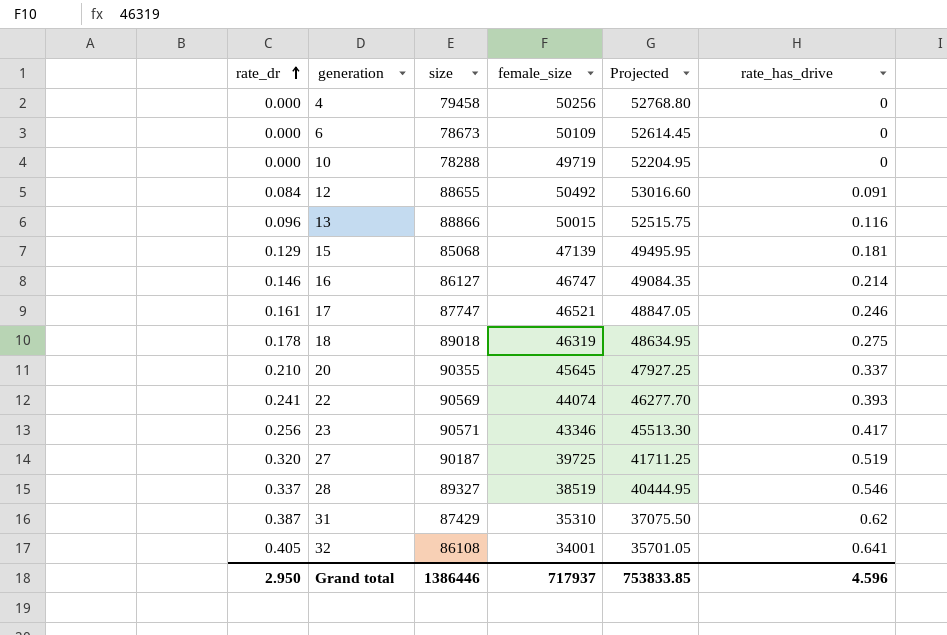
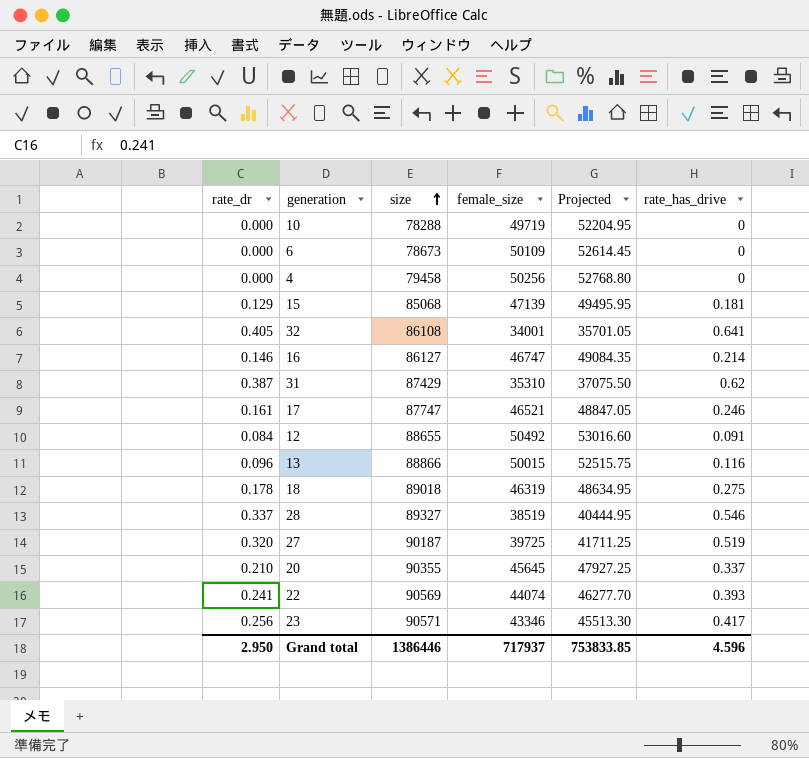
row order: rate_dr ascending -> size ascending

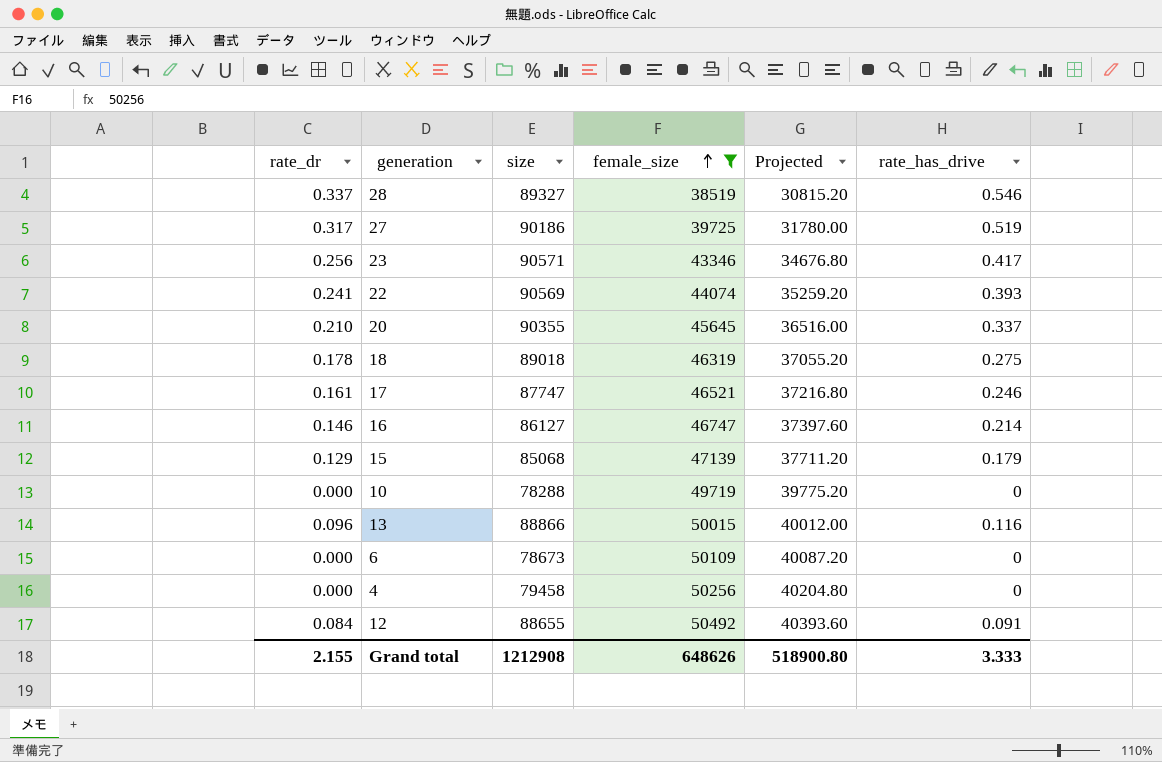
filter: none -> female_size >= 38519
row order: size ascending -> female_size ascending
column Projected | formula: [female_size] * 1.05 -> [female_size] * 0.8
27 | rate_dr: 0.320 -> 0.317
27 | size: 90187 -> 90186
15 | rate_has_drive: 0.181 -> 0.179
Grand total | rate_dr: 2.950 -> 2.155
Grand total | size: 1386446 -> 1212908
Grand total | female_size: 717937 -> 648626
Grand total | Projected: 753833.85 -> 518900.80
Grand total | rate_has_drive: 4.596 -> 3.333

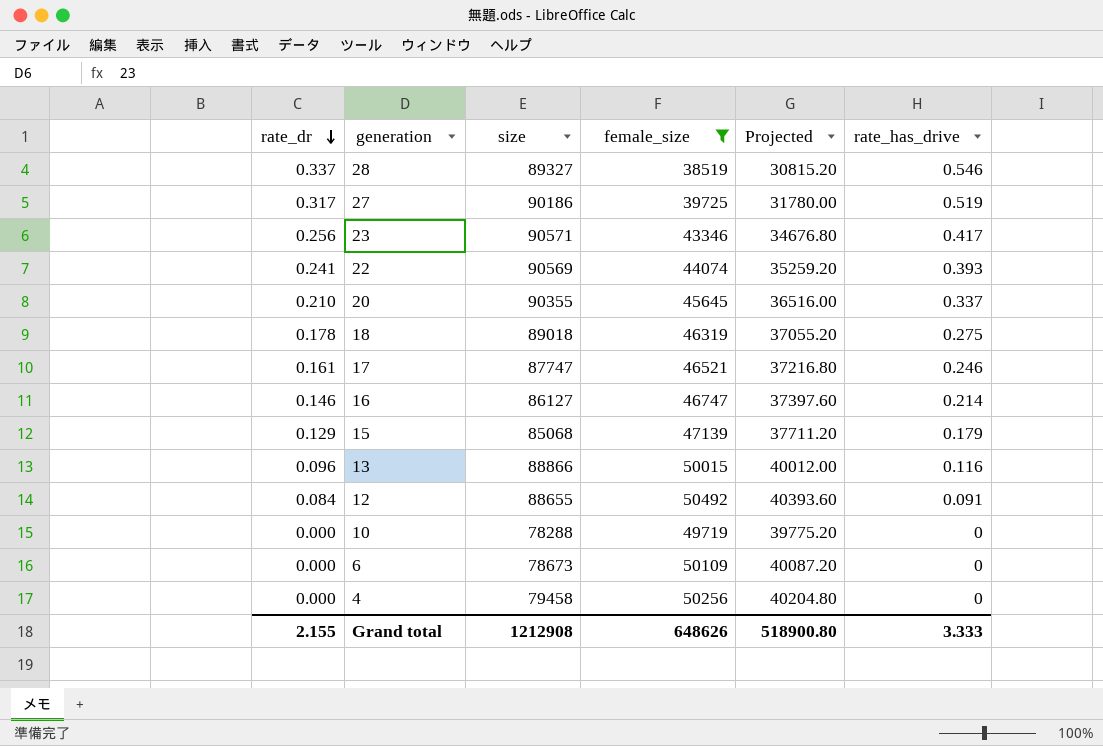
row order: female_size ascending -> rate_dr descending

